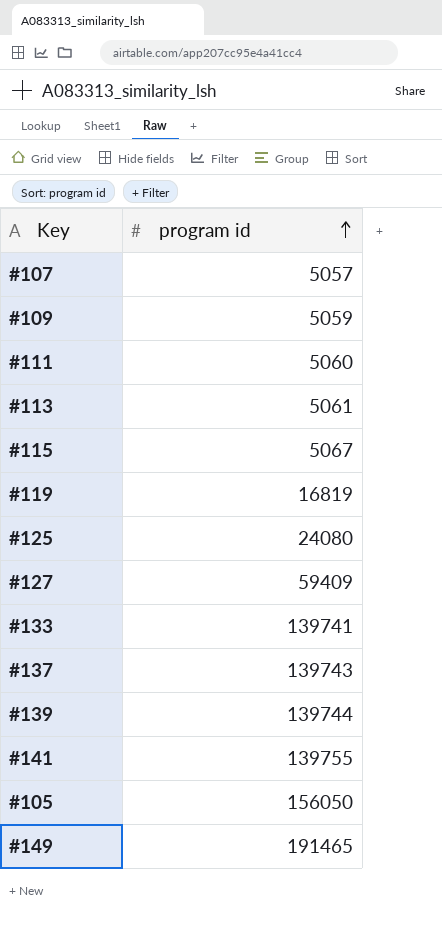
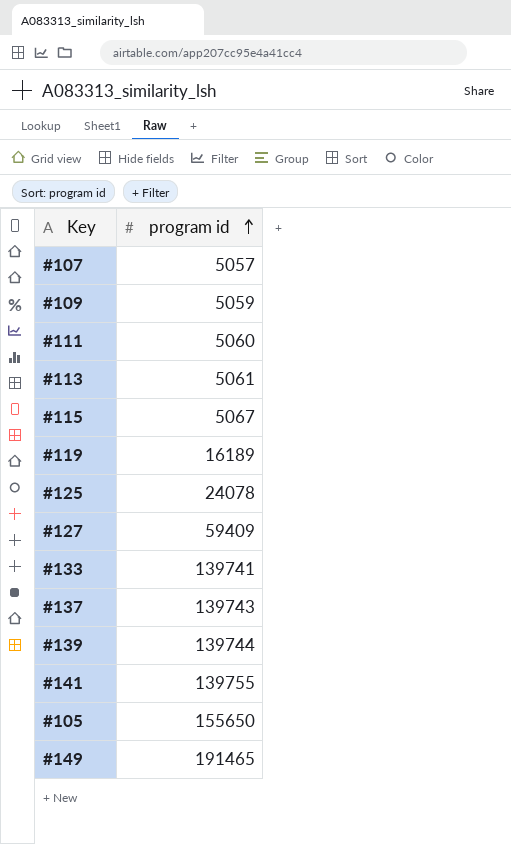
#119 | program id: 16819 -> 16189
#125 | program id: 24080 -> 24078
#105 | program id: 156050 -> 155650

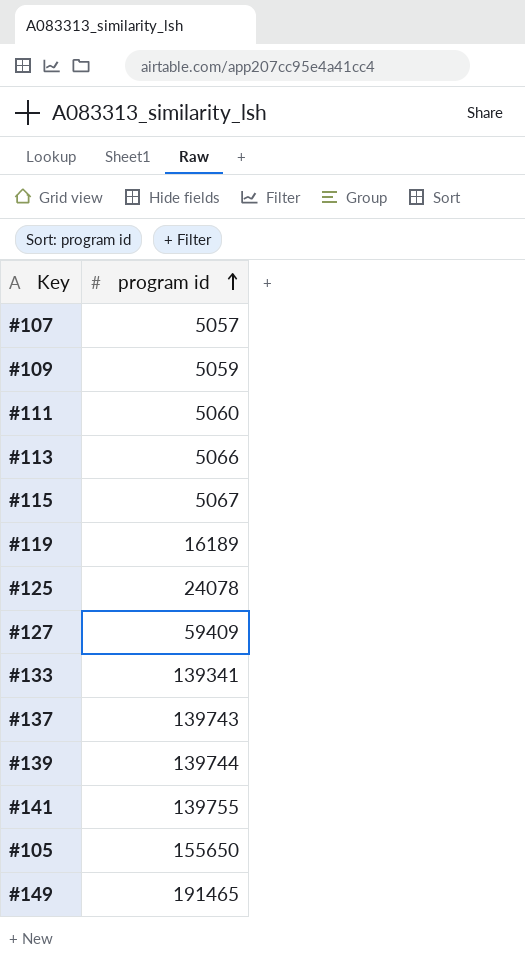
#113 | program id: 5061 -> 5066
#133 | program id: 139741 -> 139341

